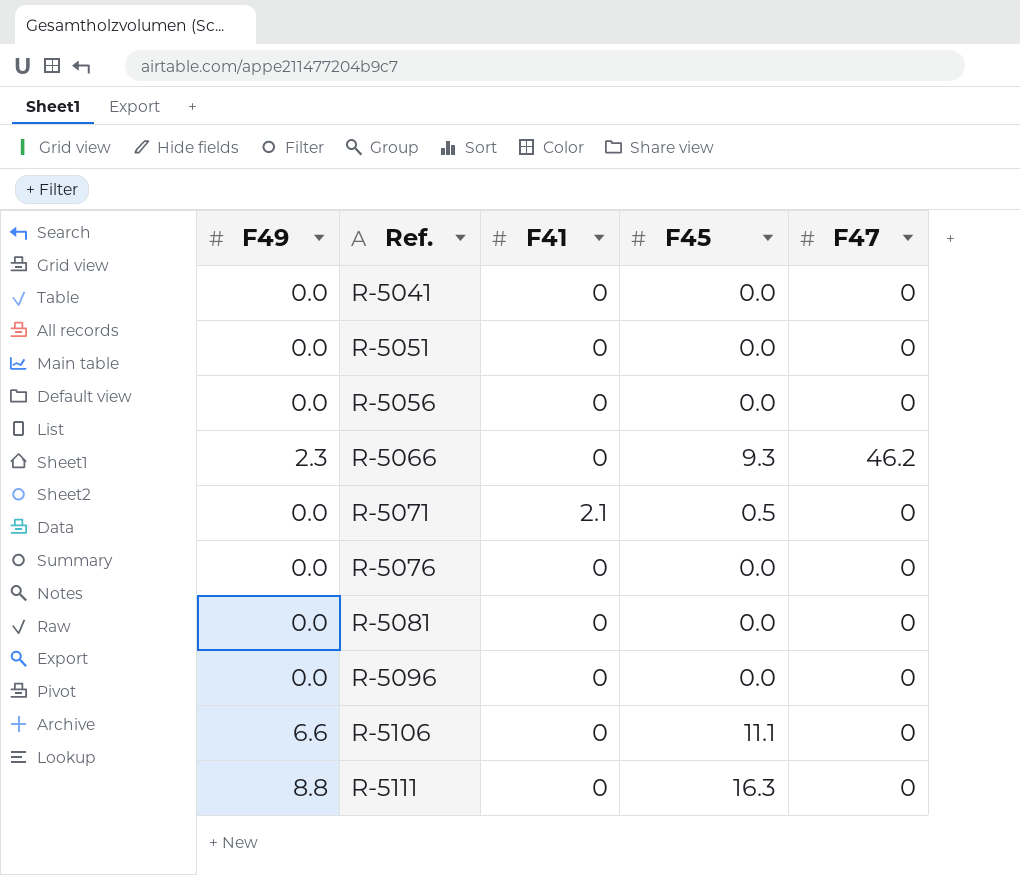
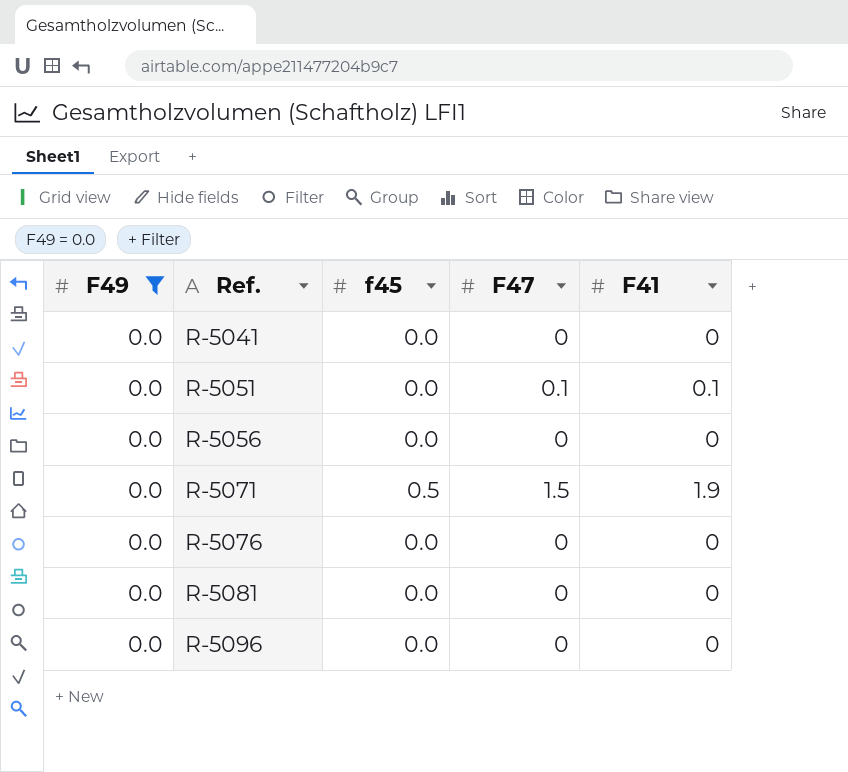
filter: none -> F49 = 0.0
column name: F45 -> f45
column F41 | position: 3 -> 5
R-5051 | F47: 0 -> 0.1
R-5051 | F41: 0 -> 0.1
R-5071 | F47: 0 -> 1.5
R-5071 | F41: 2.1 -> 1.9

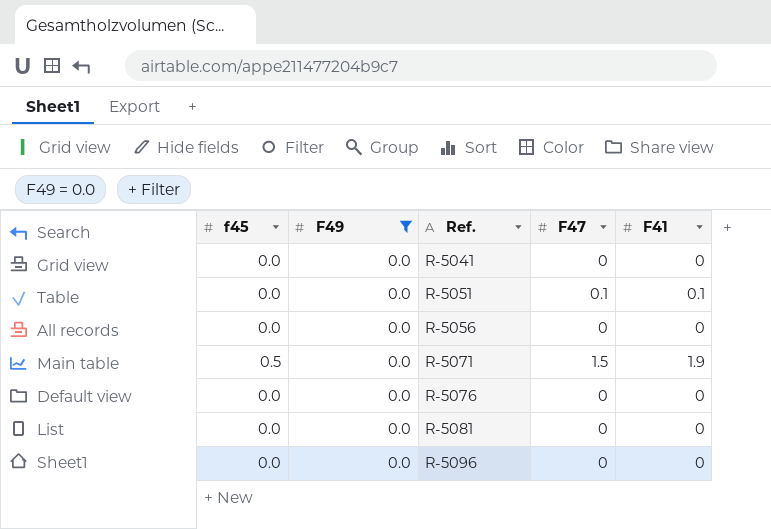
column f45 | position: 3 -> 1

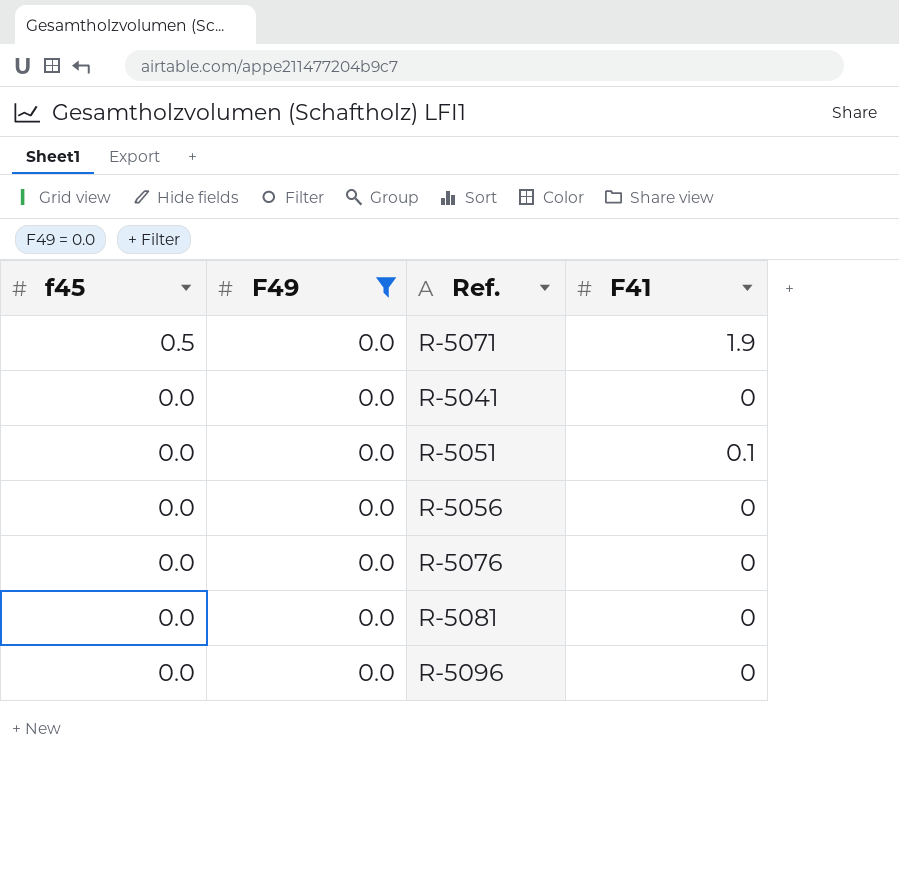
row order: Ref. ascending -> f45 descending
column F47 | position: 4 -> none

